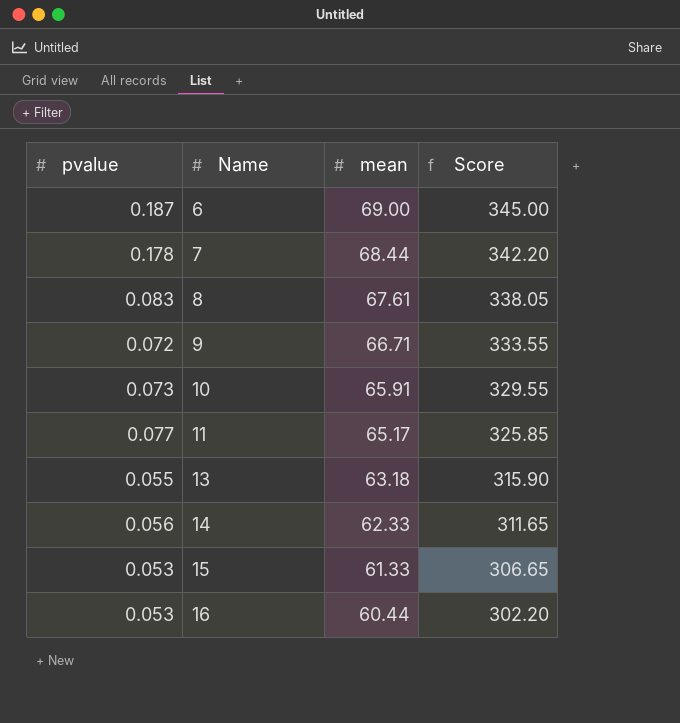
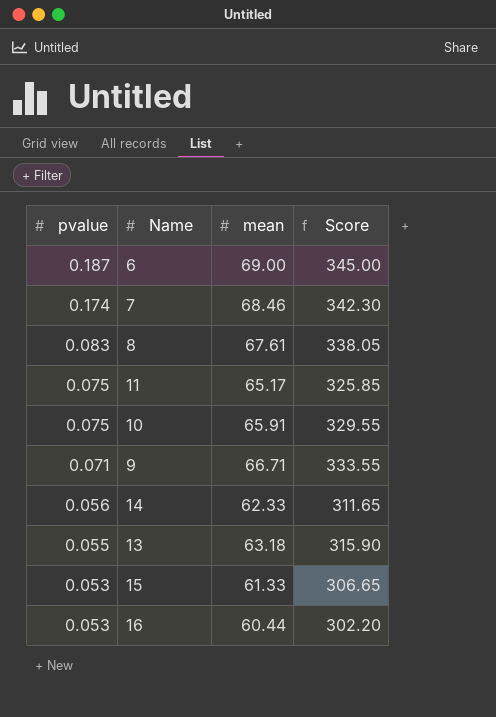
row order: Name ascending -> pvalue descending
7 | pvalue: 0.178 -> 0.174
7 | mean: 68.44 -> 68.46
7 | Score: 342.20 -> 342.30
11 | pvalue: 0.077 -> 0.075
10 | pvalue: 0.073 -> 0.075
9 | pvalue: 0.072 -> 0.071

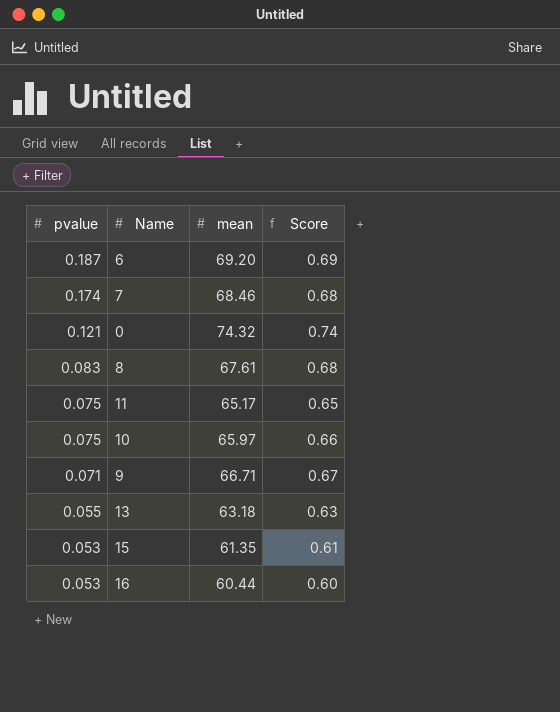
column Score | formula: [mean] * 5 -> [mean] * 0.01
row 14: 0.056 | 62.33 | 311.65 -> none
6 | mean: 69.00 -> 69.20
row 0: none -> 0.121 | 74.32 | 0.74
10 | mean: 65.91 -> 65.97
15 | mean: 61.33 -> 61.35

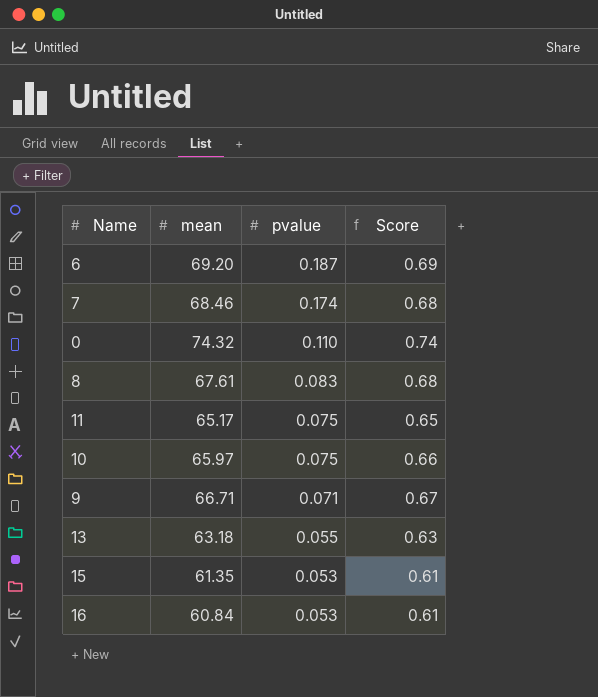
column pvalue | position: 1 -> 3
0 | pvalue: 0.121 -> 0.110
16 | mean: 60.44 -> 60.84
16 | Score: 0.60 -> 0.61

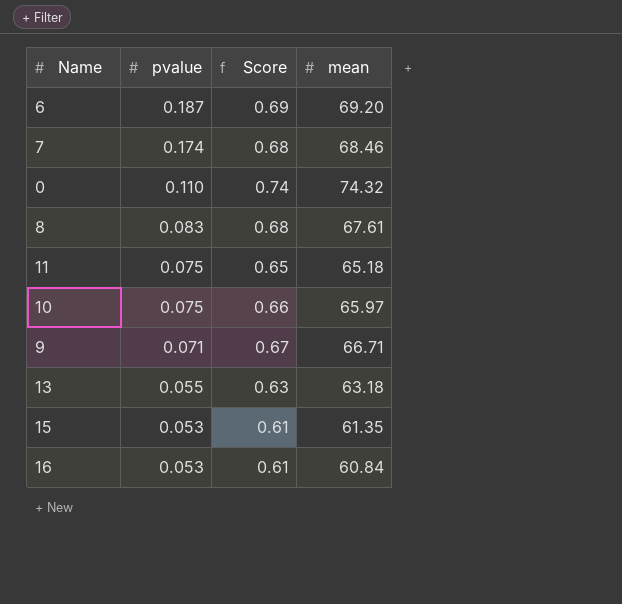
column mean | position: 2 -> 4
11 | mean: 65.17 -> 65.18

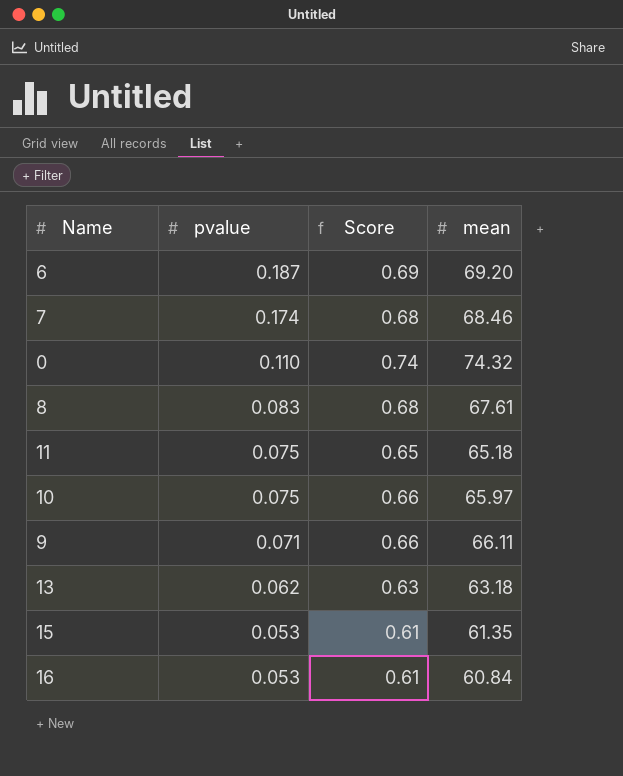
9 | Score: 0.67 -> 0.66
9 | mean: 66.71 -> 66.11
13 | pvalue: 0.055 -> 0.062

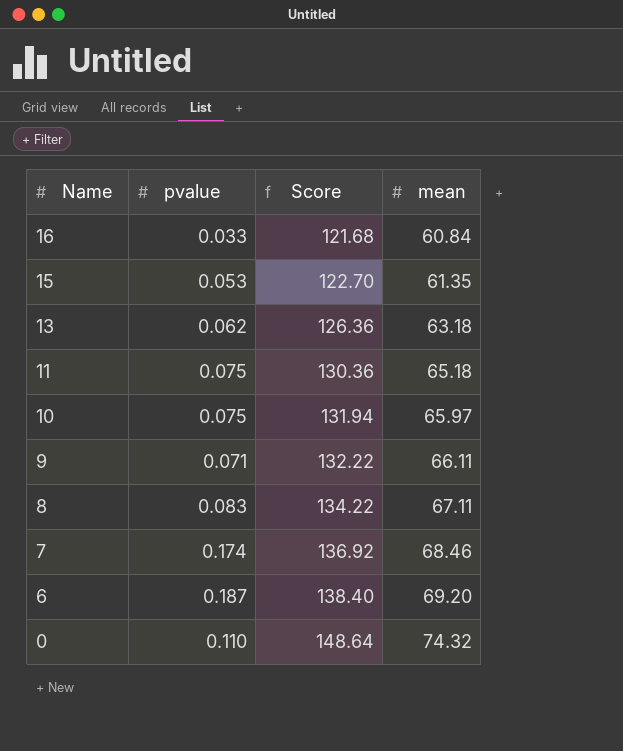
row order: pvalue descending -> Name descending
column Score | formula: [mean] * 0.01 -> [mean] * 2
16 | pvalue: 0.053 -> 0.033
8 | mean: 67.61 -> 67.11

